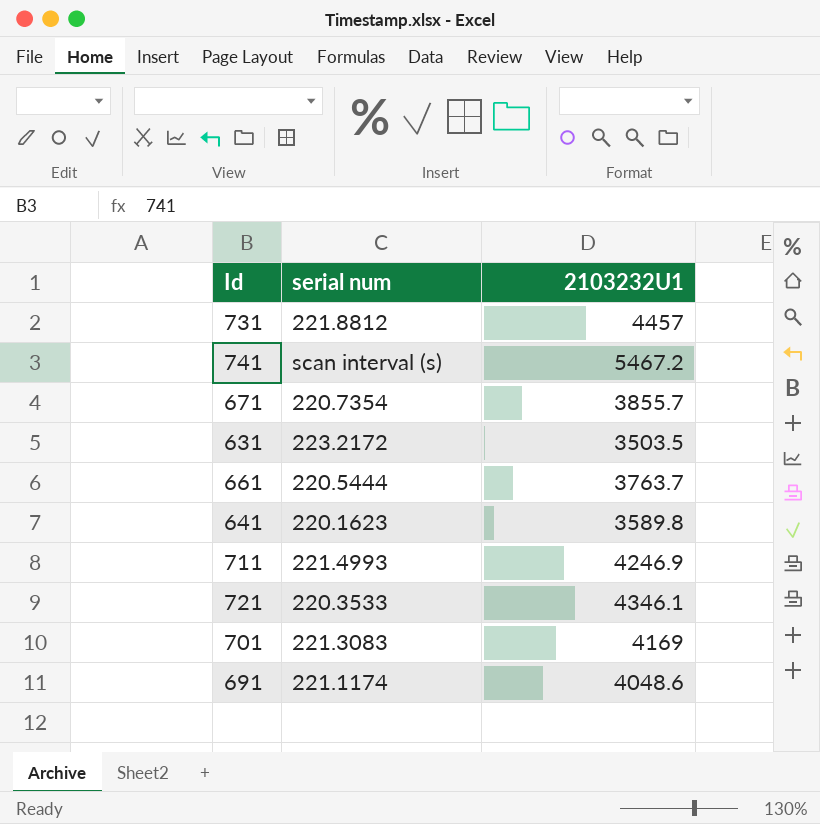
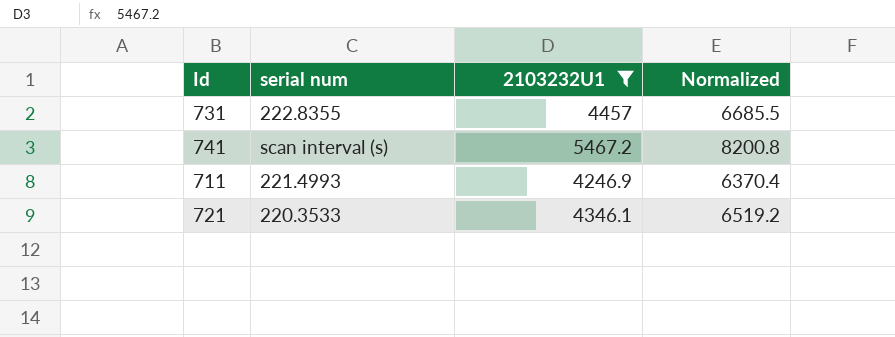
filter: none -> 2103232U1 >= 4246.9
column Normalized | formula: none -> [2103232U1] * 1.5
731 | serial num: 221.8812 -> 222.8355

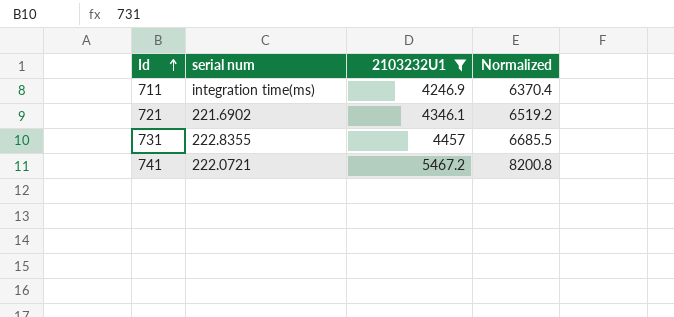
row order: none -> Id ascending
711 | serial num: 221.4993 -> integration time(ms)
721 | serial num: 220.3533 -> 221.6902
741 | serial num: scan interval (s) -> 222.0721

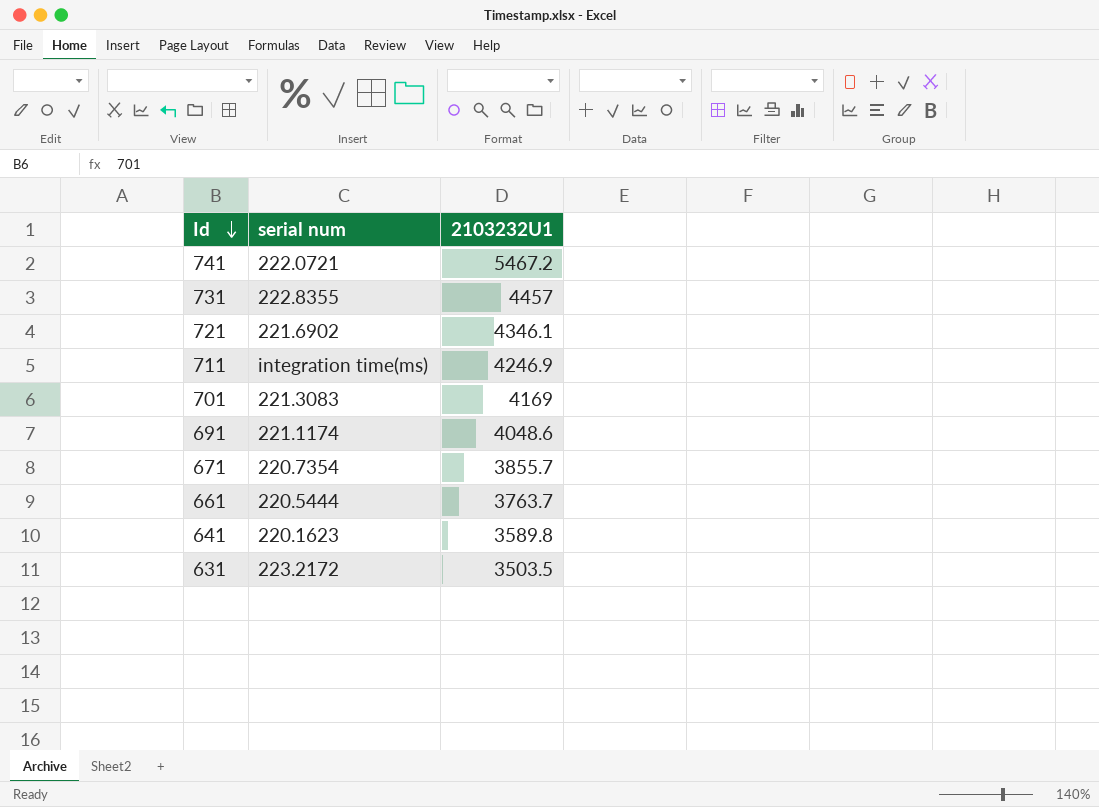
filter: 2103232U1 >= 4246.9 -> none
row order: Id ascending -> Id descending
column Normalized | formula: [2103232U1] * 1.5 -> none

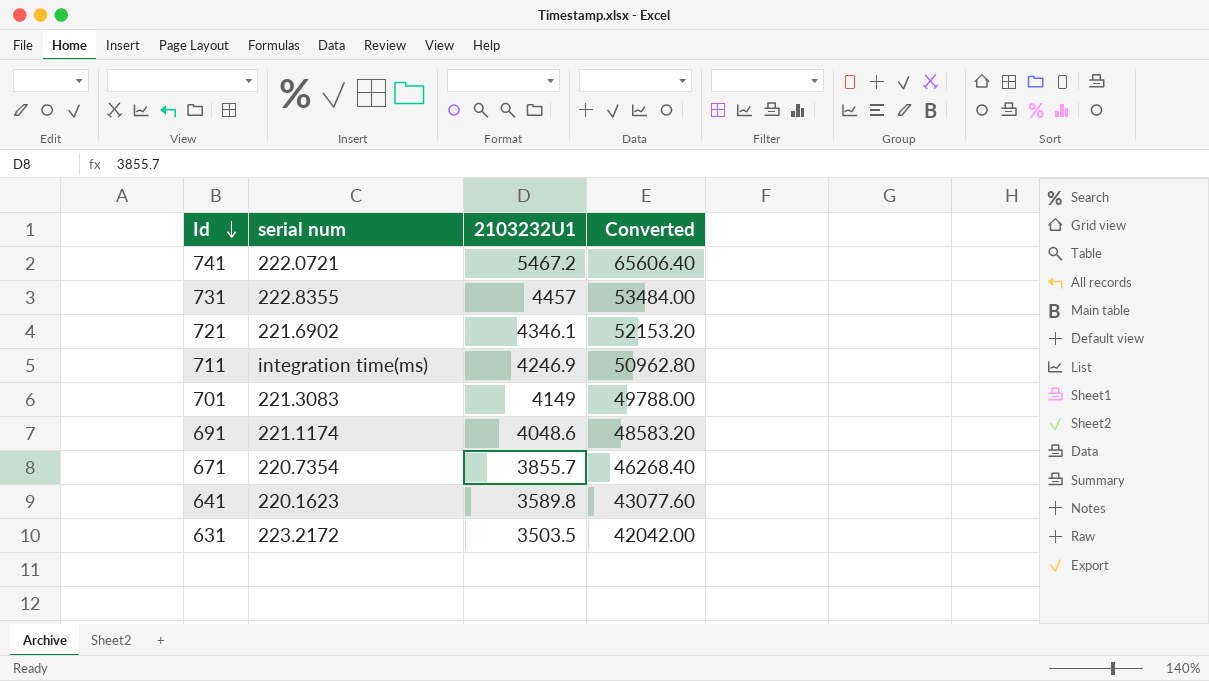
column Converted | formula: none -> [2103232U1] * 12
row 661: 220.5444 | 3763.7 -> none
701 | 2103232U1: 4169 -> 4149

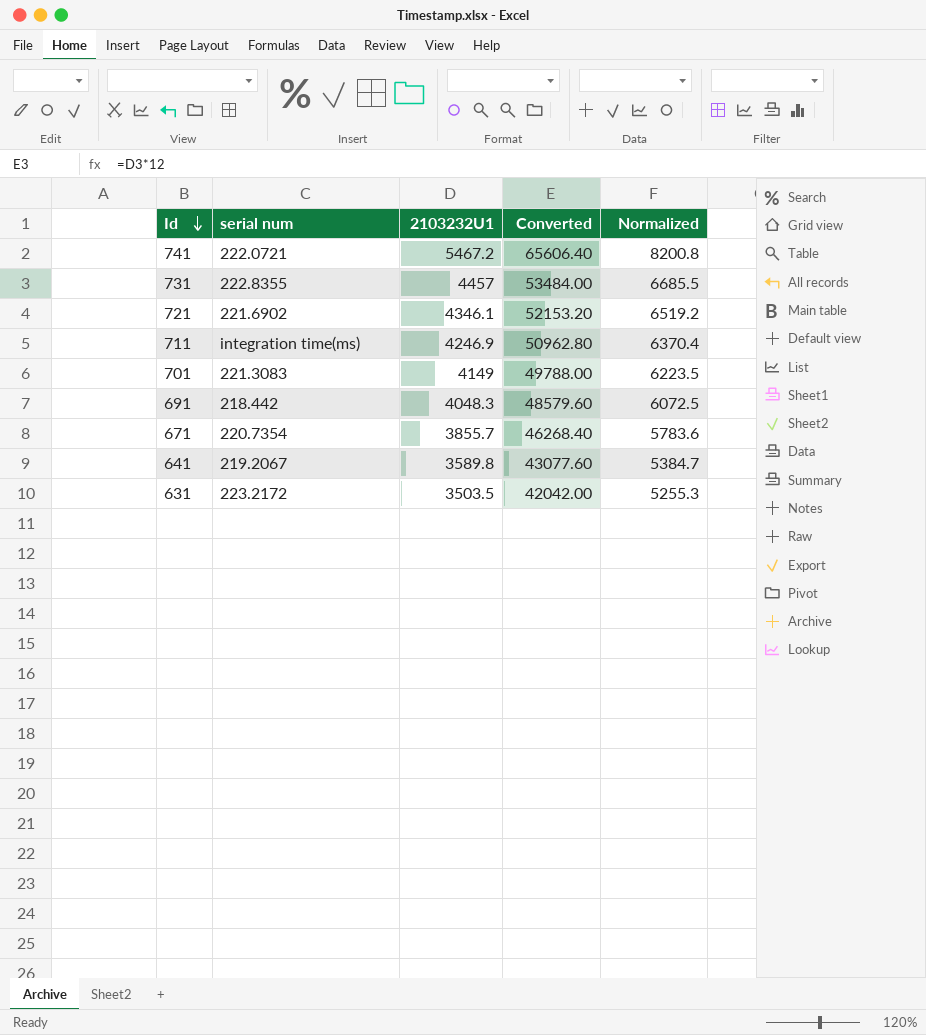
column Normalized | formula: none -> [2103232U1] * 1.5
691 | serial num: 221.1174 -> 218.442
691 | 2103232U1: 4048.6 -> 4048.3
691 | Converted: 48583.20 -> 48579.60
641 | serial num: 220.1623 -> 219.2067

